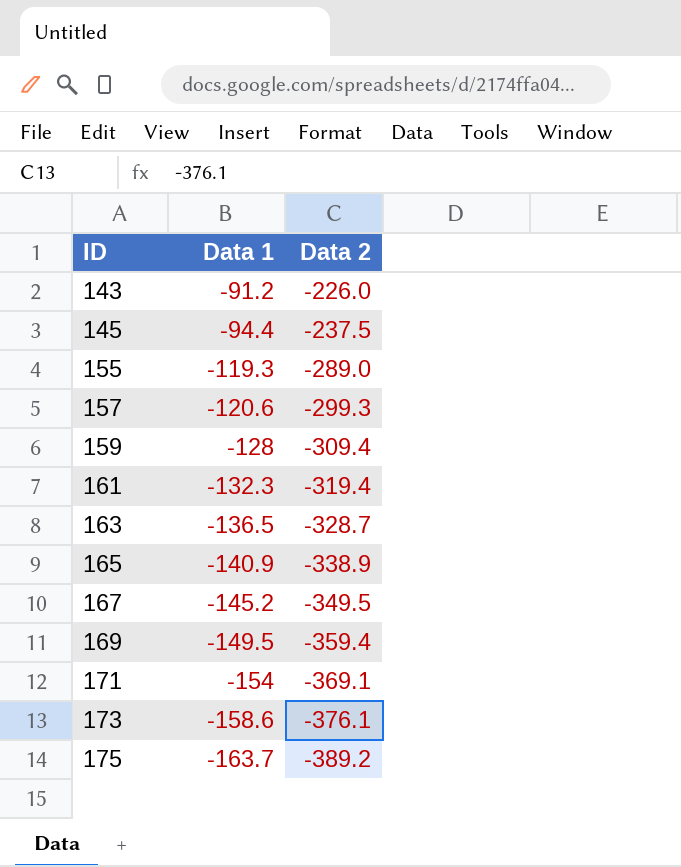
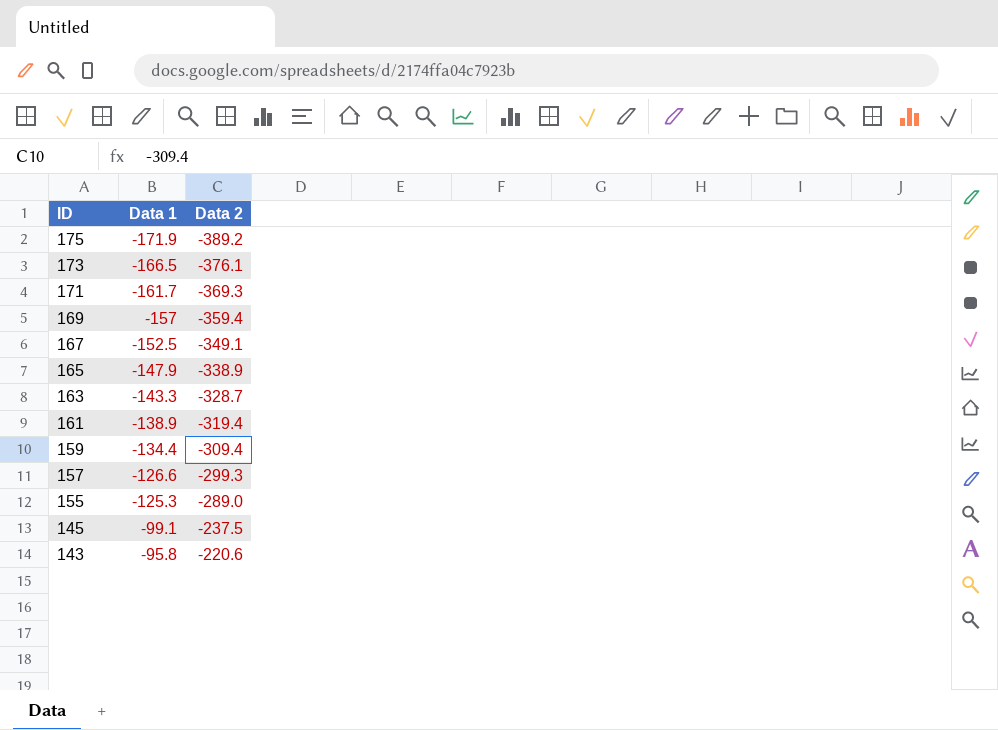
row order: ID ascending -> ID descending
175 | Data 1: -163.7 -> -171.9
173 | Data 1: -158.6 -> -166.5
171 | Data 1: -154 -> -161.7
171 | Data 2: -369.1 -> -369.3
169 | Data 1: -149.5 -> -157
167 | Data 1: -145.2 -> -152.5
167 | Data 2: -349.5 -> -349.1
165 | Data 1: -140.9 -> -147.9
163 | Data 1: -136.5 -> -143.3
161 | Data 1: -132.3 -> -138.9
159 | Data 1: -128 -> -134.4
157 | Data 1: -120.6 -> -126.6
155 | Data 1: -119.3 -> -125.3
145 | Data 1: -94.4 -> -99.1
143 | Data 1: -91.2 -> -95.8
143 | Data 2: -226.0 -> -220.6

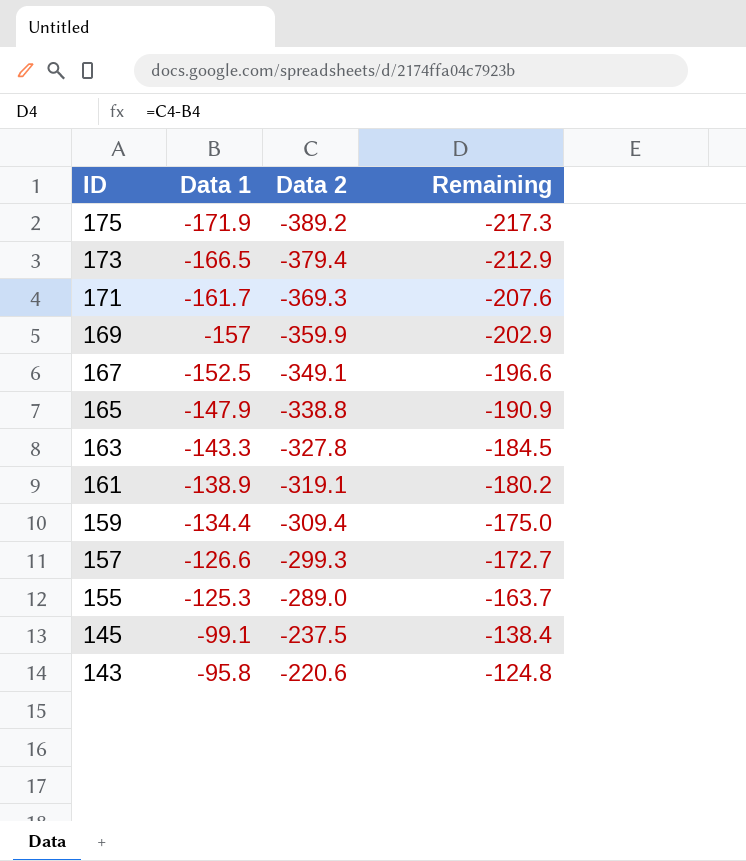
column Remaining | formula: none -> [Data 2] - [Data 1]
173 | Data 2: -376.1 -> -379.4
169 | Data 2: -359.4 -> -359.9
165 | Data 2: -338.9 -> -338.8
163 | Data 2: -328.7 -> -327.8
161 | Data 2: -319.4 -> -319.1

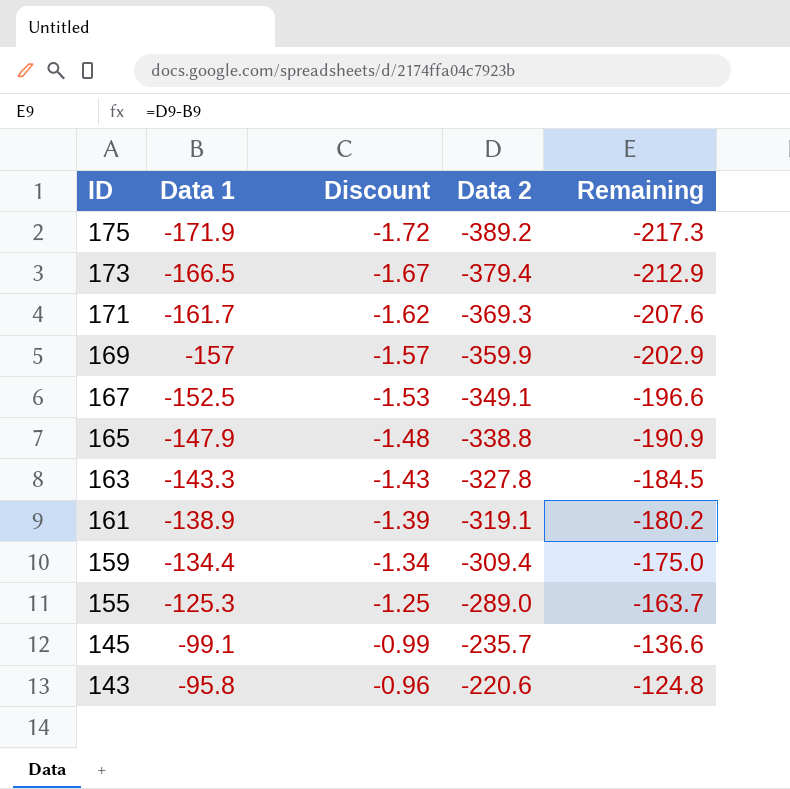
column Discount | formula: none -> [Data 1] * 0.01
row 157: -126.6 | -299.3 | -172.7 -> none
145 | Data 2: -237.5 -> -235.7
145 | Remaining: -138.4 -> -136.6

